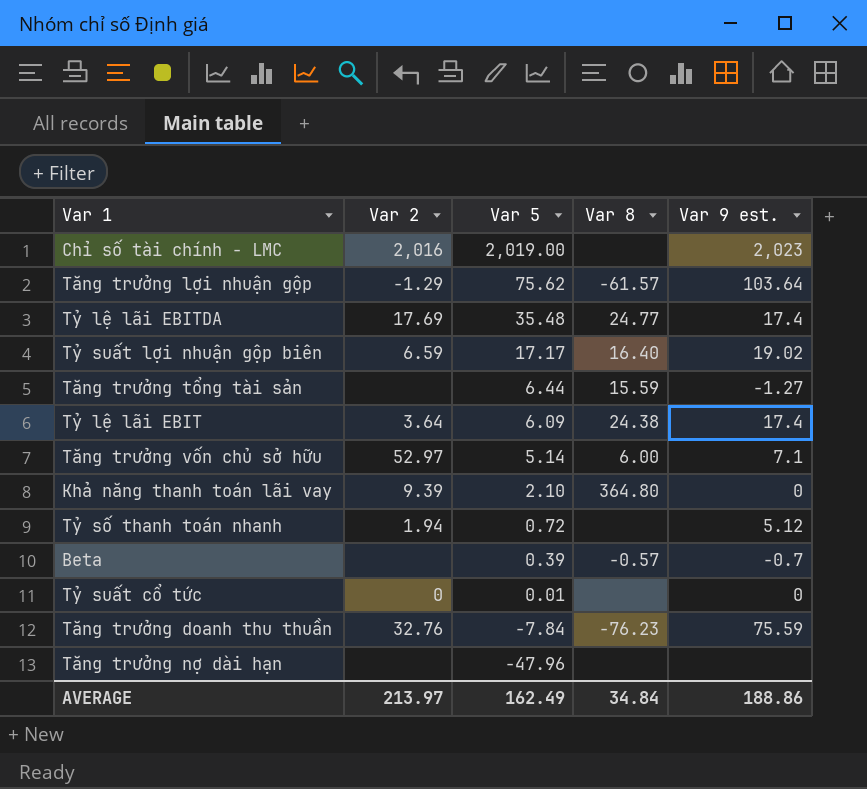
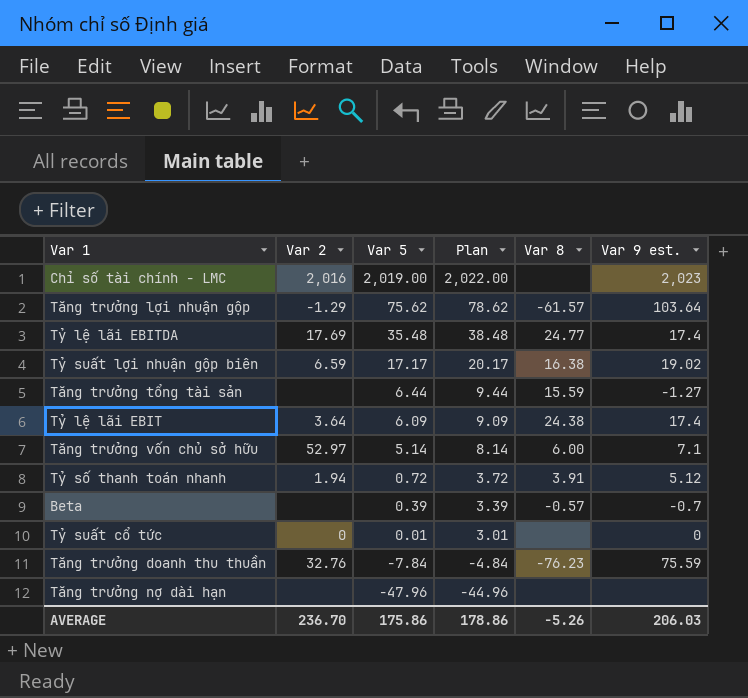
column Plan | formula: none -> [Var 5] + 3
row Khả năng thanh toán lãi vay: 9.39 | 2.10 | 364.80 | 0 -> none
Tỷ suất lợi nhuận gộp biên | Var 8: 16.40 -> 16.38
Tỷ số thanh toán nhanh | Var 8: none -> 3.91
AVERAGE | Var 2: 213.97 -> 236.70
AVERAGE | Var 5: 162.49 -> 175.86
AVERAGE | Var 8: 34.84 -> -5.26
AVERAGE | Var 9 est.: 188.86 -> 206.03

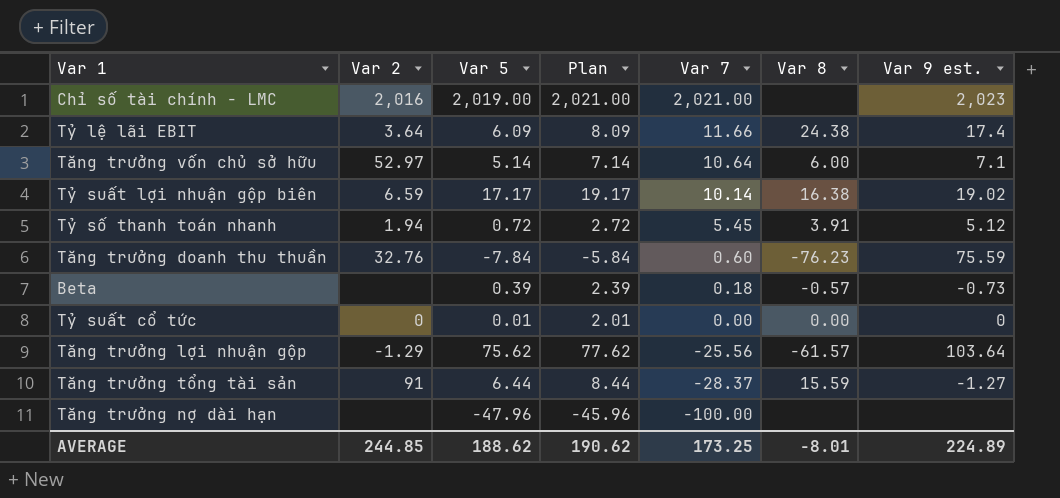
row order: Var 5 descending -> Var 7 descending
column Plan | formula: [Var 5] + 3 -> [Var 5] + 2
column Var 7 | position: none -> 5
row Tỷ lệ lãi EBITDA: 17.69 | 35.48 | 38.48 | 24.77 | 17.4 -> none
Beta | Var 9 est.: -0.7 -> -0.73
Tỷ suất cổ tức | Var 8: none -> 0.00
Tăng trưởng tổng tài sản | Var 2: none -> 91
AVERAGE | Var 2: 236.70 -> 244.85
AVERAGE | Var 5: 175.86 -> 188.62
AVERAGE | Plan: 178.86 -> 190.62
AVERAGE | Var 8: -5.26 -> -8.01
AVERAGE | Var 9 est.: 206.03 -> 224.89

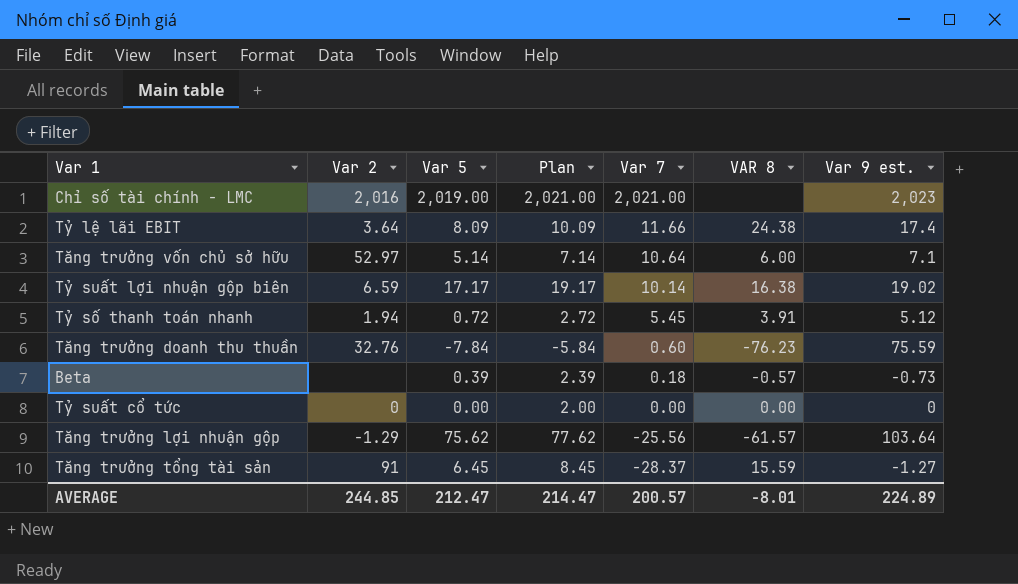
column name: Var 8 -> VAR 8
row Tăng trưởng nợ dài hạn: none | -47.96 | -45.96 | -100.00 | none | none -> none
Tỷ lệ lãi EBIT | Var 5: 6.09 -> 8.09
Tỷ lệ lãi EBIT | Plan: 8.09 -> 10.09
Tỷ suất cổ tức | Var 5: 0.01 -> 0.00
Tỷ suất cổ tức | Plan: 2.01 -> 2.00
Tăng trưởng tổng tài sản | Var 5: 6.44 -> 6.45
Tăng trưởng tổng tài sản | Plan: 8.44 -> 8.45
AVERAGE | Var 5: 188.62 -> 212.47
AVERAGE | Plan: 190.62 -> 214.47
AVERAGE | Var 7: 173.25 -> 200.57

